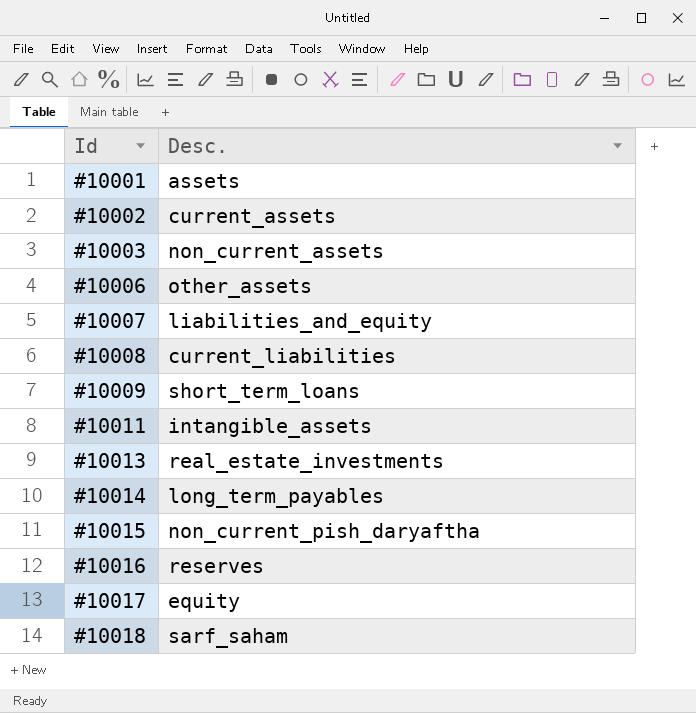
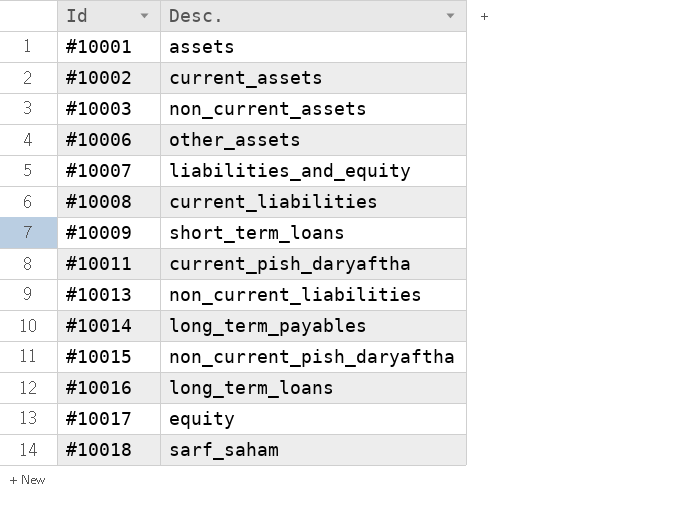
#10011 | Desc.: intangible_assets -> current_pish_daryaftha
#10013 | Desc.: real_estate_investments -> non_current_liabilities
#10016 | Desc.: reserves -> long_term_loans

